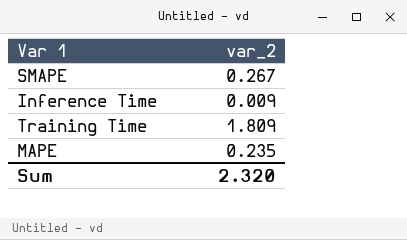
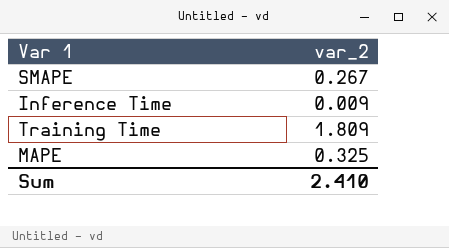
MAPE | var_2: 0.235 -> 0.325
Sum | var_2: 2.320 -> 2.410

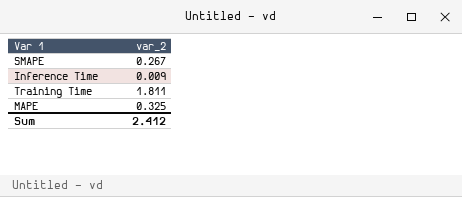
Training Time | var_2: 1.809 -> 1.811
Sum | var_2: 2.410 -> 2.412

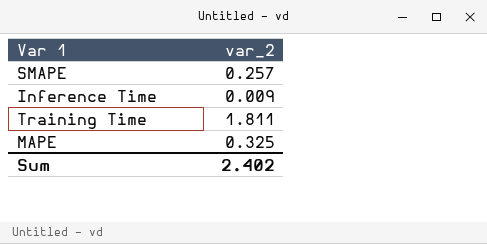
SMAPE | var_2: 0.267 -> 0.257
Sum | var_2: 2.412 -> 2.402

